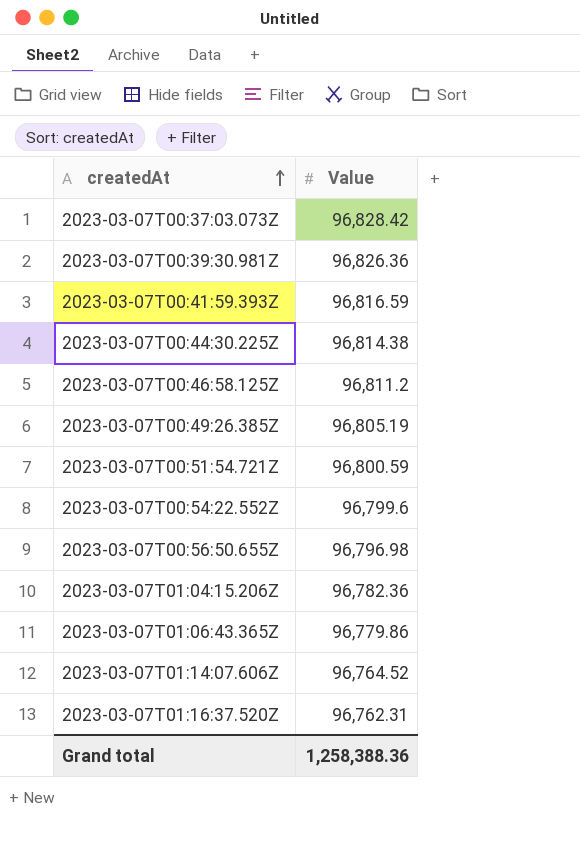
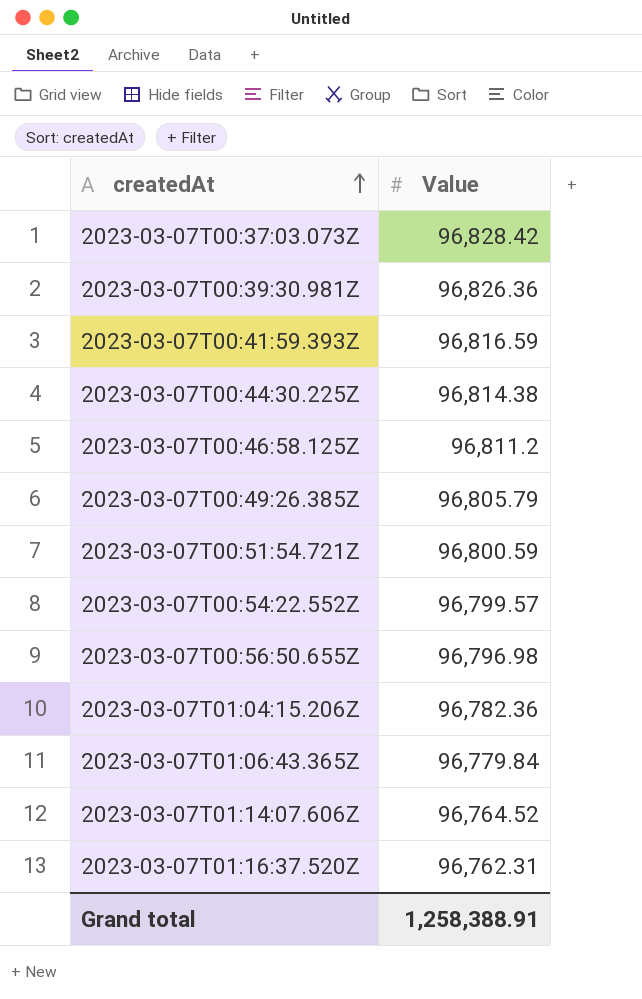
2023-03-07T00:49:26.385Z | Value: 96,805.19 -> 96,805.79
2023-03-07T00:54:22.552Z | Value: 96,799.6 -> 96,799.57
2023-03-07T01:06:43.365Z | Value: 96,779.86 -> 96,779.84
Grand total | Value: 1,258,388.36 -> 1,258,388.91

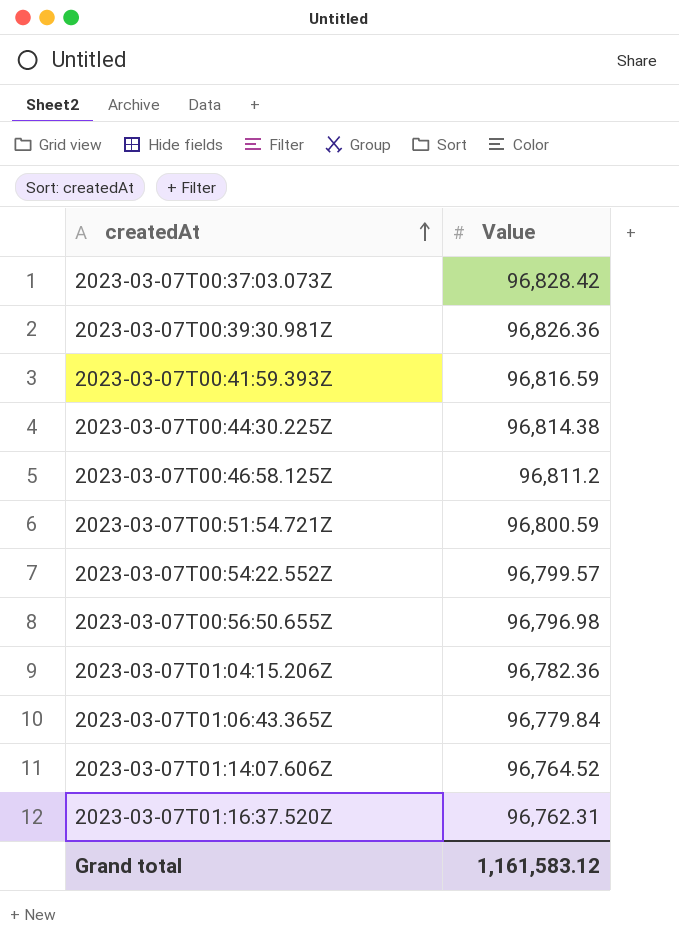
row 2023-03-07T00:49:26.385Z: 96,805.79 -> none
Grand total | Value: 1,258,388.91 -> 1,161,583.12

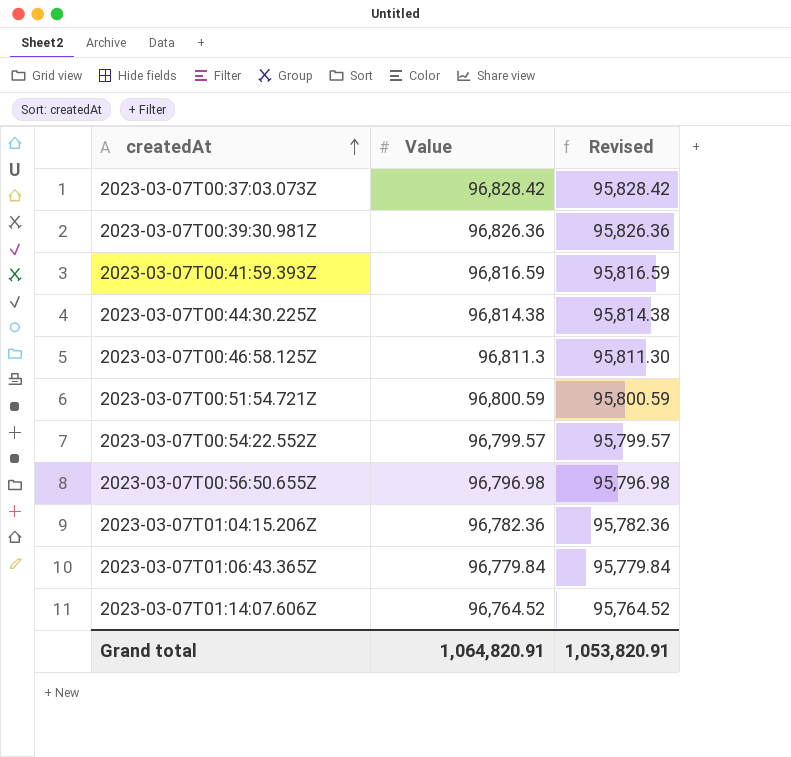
column Revised | formula: none -> [Value] - 1000
row 2023-03-07T01:16:37.520Z: 96,762.31 -> none
2023-03-07T00:46:58.125Z | Value: 96,811.2 -> 96,811.3
Grand total | Value: 1,161,583.12 -> 1,064,820.91

